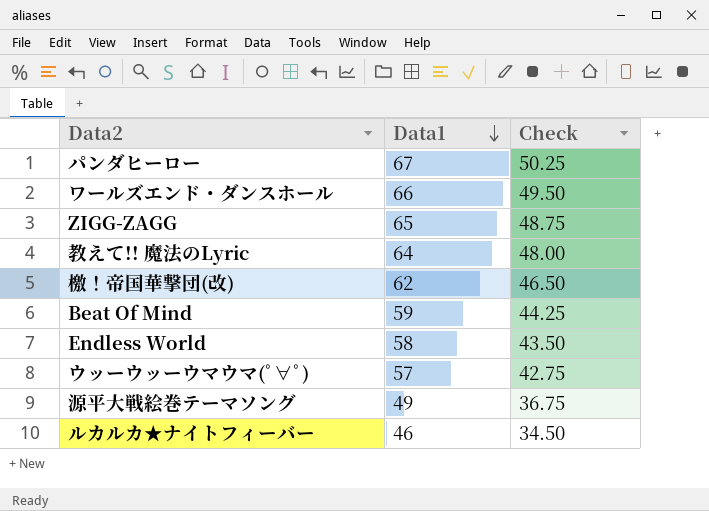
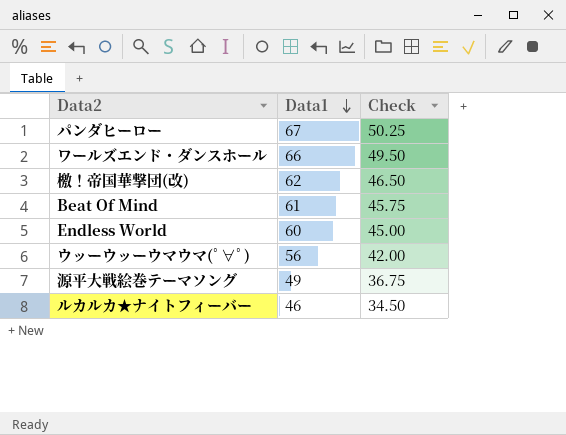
row ZIGG-ZAGG: 65 | 48.75 -> none
row 教えて!! 魔法のLyric: 64 | 48.00 -> none
Beat Of Mind | Data1: 59 -> 61
Beat Of Mind | Check: 44.25 -> 45.75
Endless World | Data1: 58 -> 60
Endless World | Check: 43.50 -> 45.00
ウッーウッーウマウマ(ﾟ∀ﾟ) | Data1: 57 -> 56
ウッーウッーウマウマ(ﾟ∀ﾟ) | Check: 42.75 -> 42.00

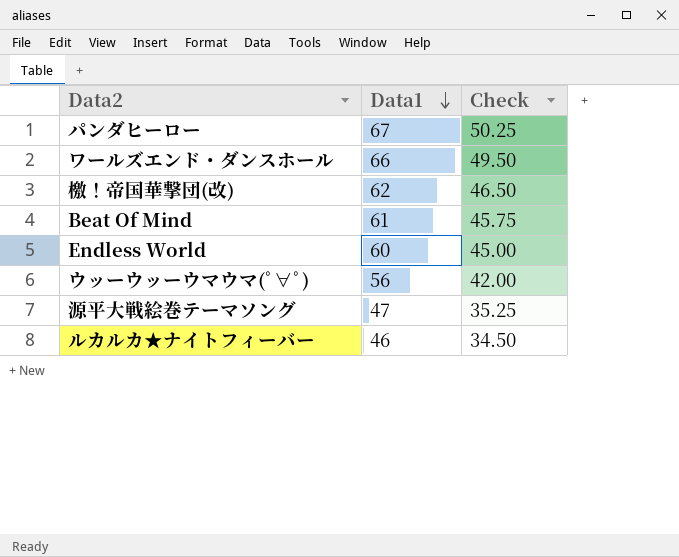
源平大戦絵巻テーマソング | Data1: 49 -> 47
源平大戦絵巻テーマソング | Check: 36.75 -> 35.25

